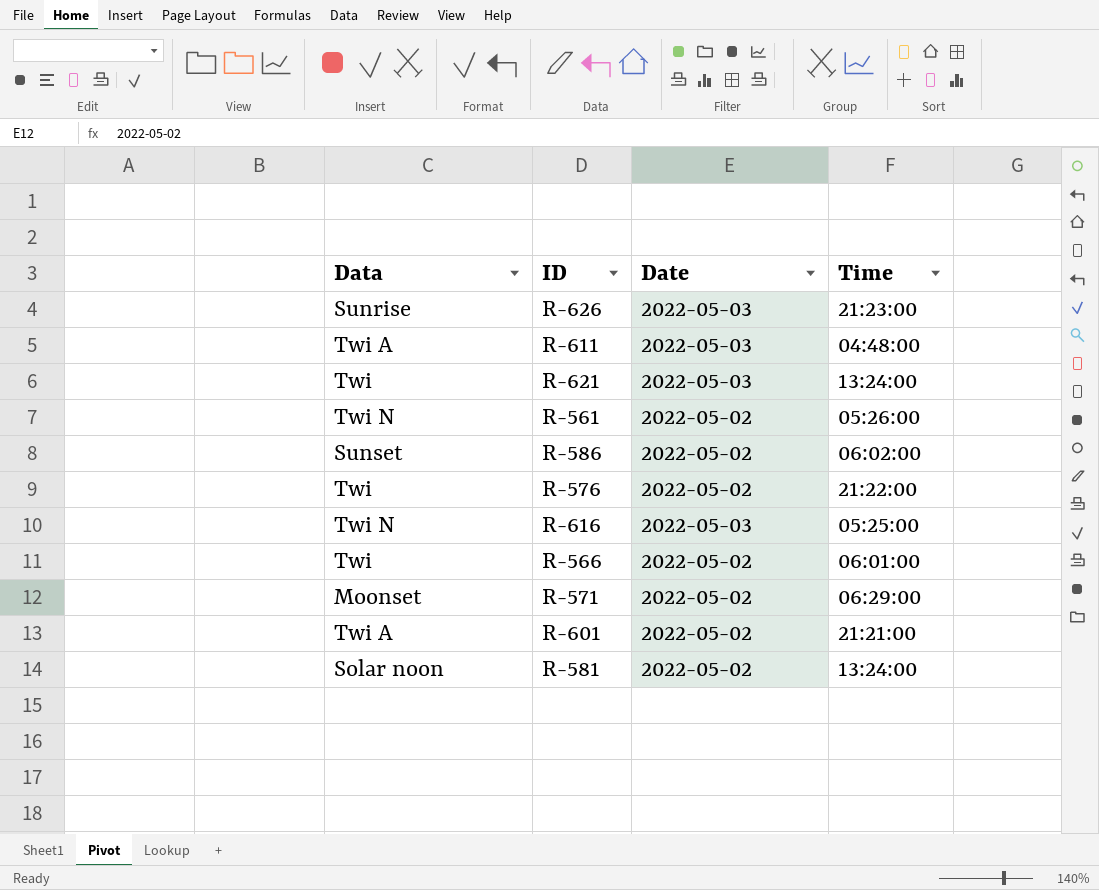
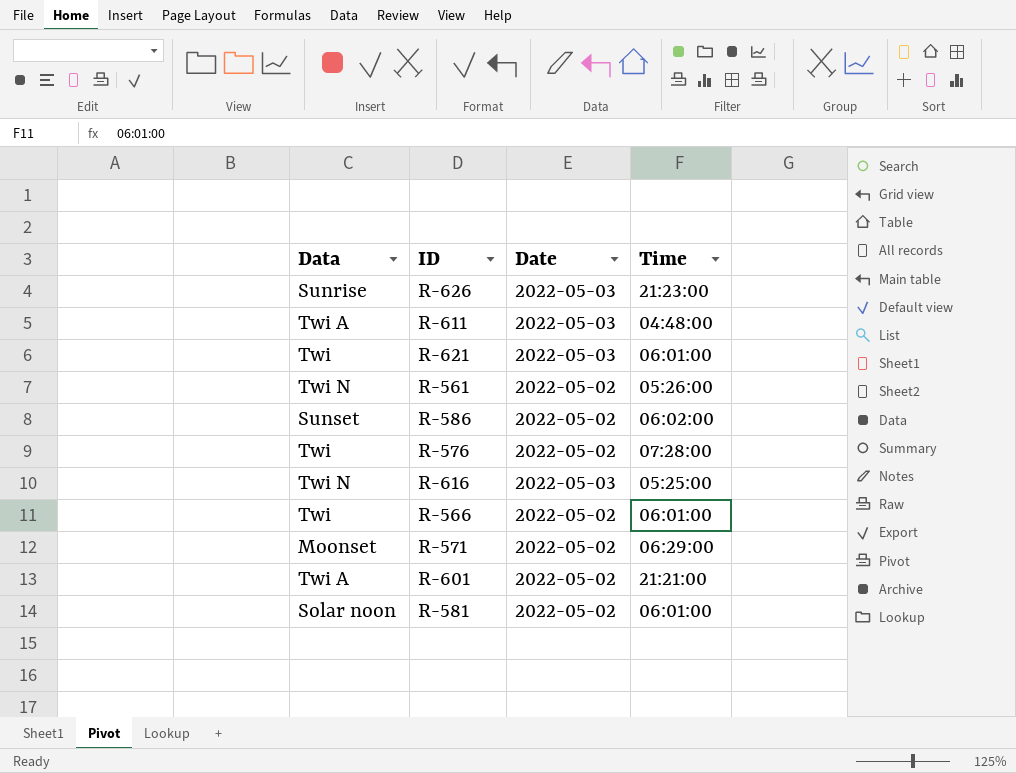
R-621 | Time: 13:24:00 -> 06:01:00
R-576 | Time: 21:22:00 -> 07:28:00
R-581 | Time: 13:24:00 -> 06:01:00

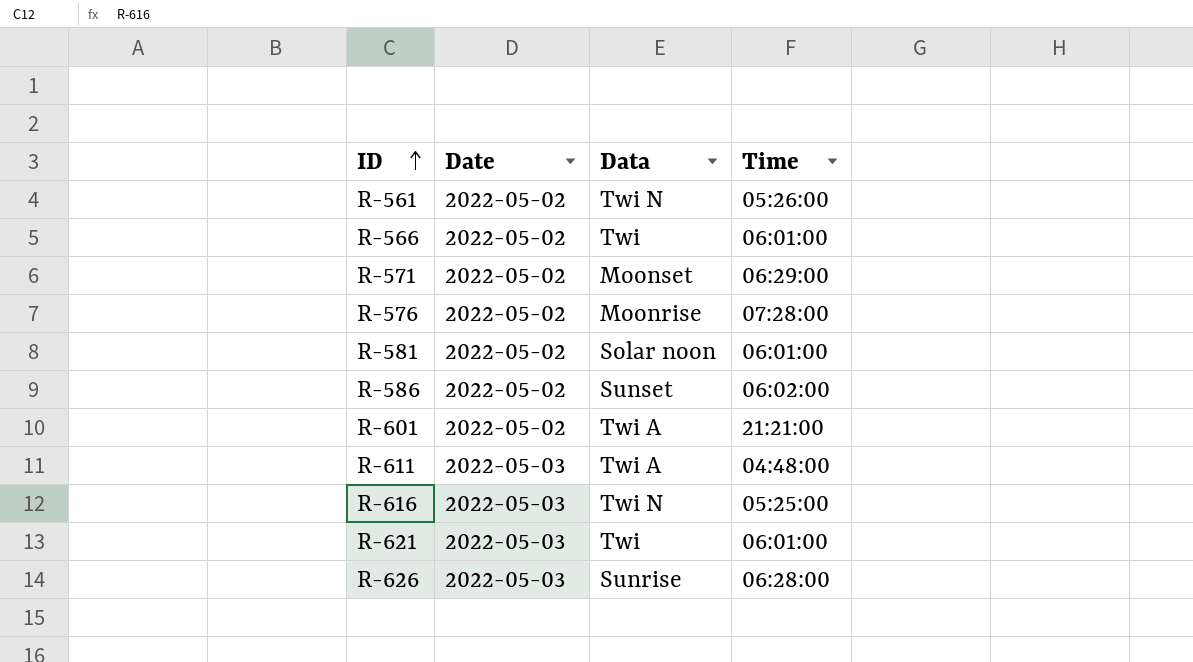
row order: none -> ID ascending
column Data | position: 1 -> 3
R-576 | Data: Twi -> Moonrise
R-626 | Time: 21:23:00 -> 06:28:00

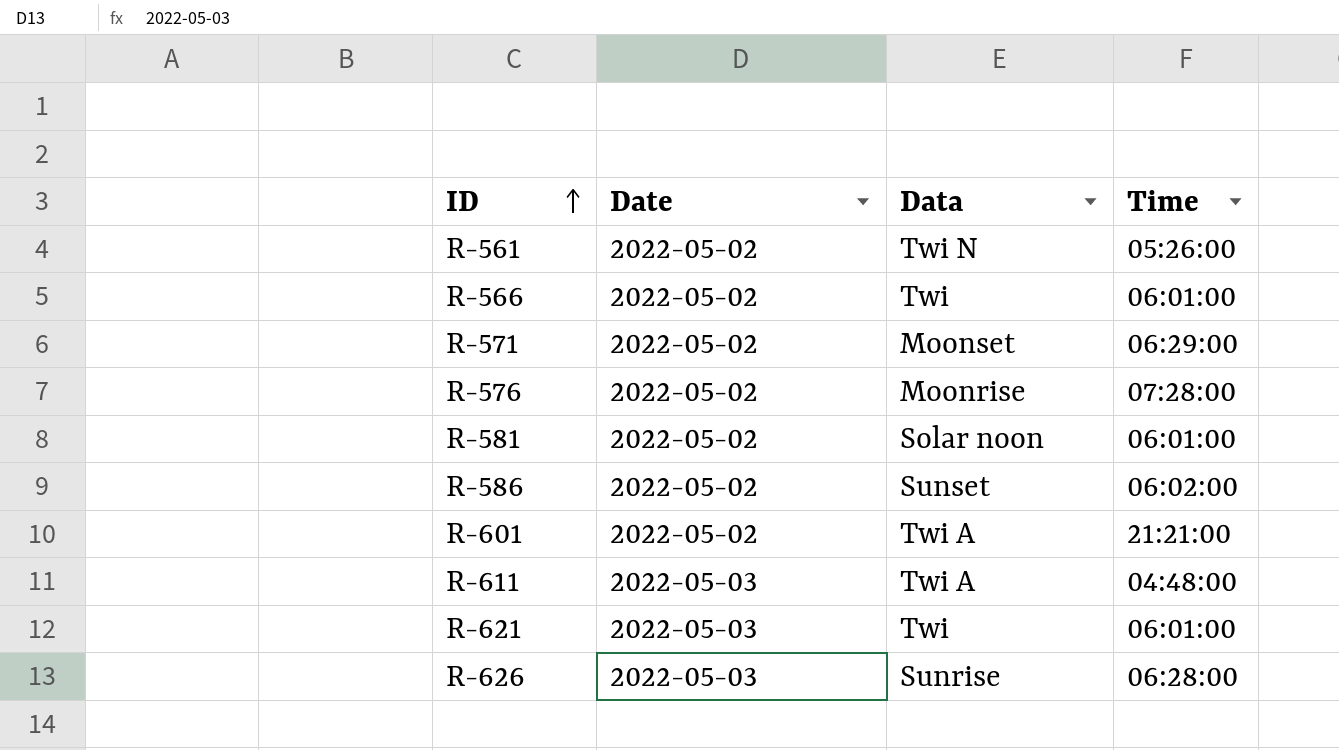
row R-616: 2022-05-03 | Twi N | 05:25:00 -> none

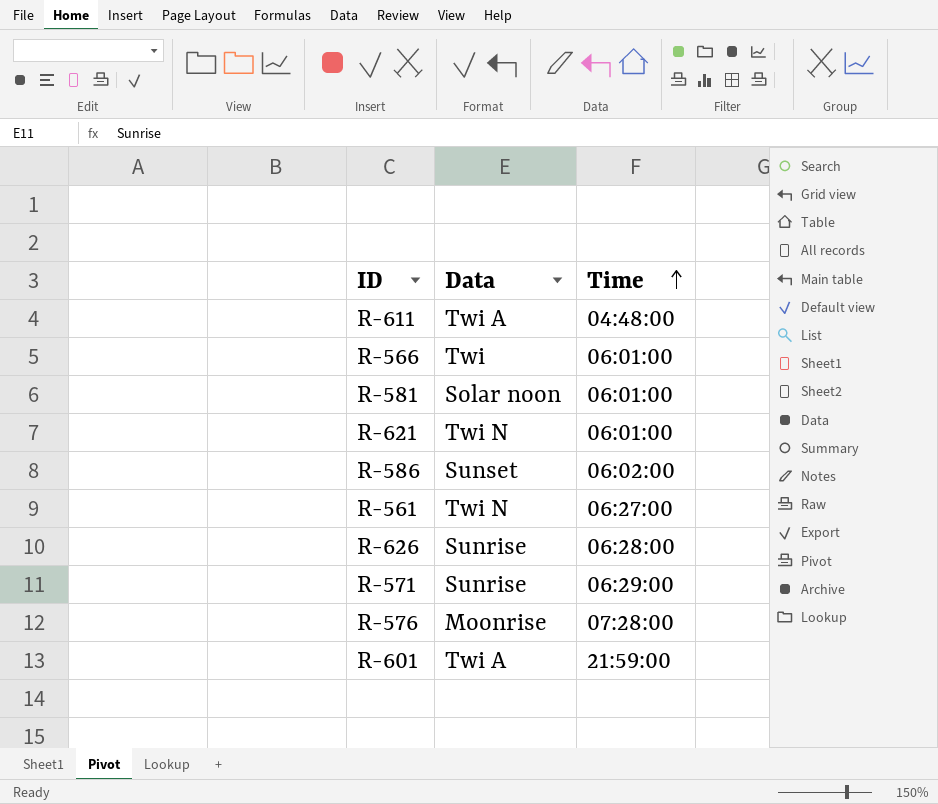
row order: ID ascending -> Time ascending
column Date | position: 2 -> none
R-621 | Data: Twi -> Twi N
R-561 | Time: 05:26:00 -> 06:27:00
R-571 | Data: Moonset -> Sunrise
R-601 | Time: 21:21:00 -> 21:59:00

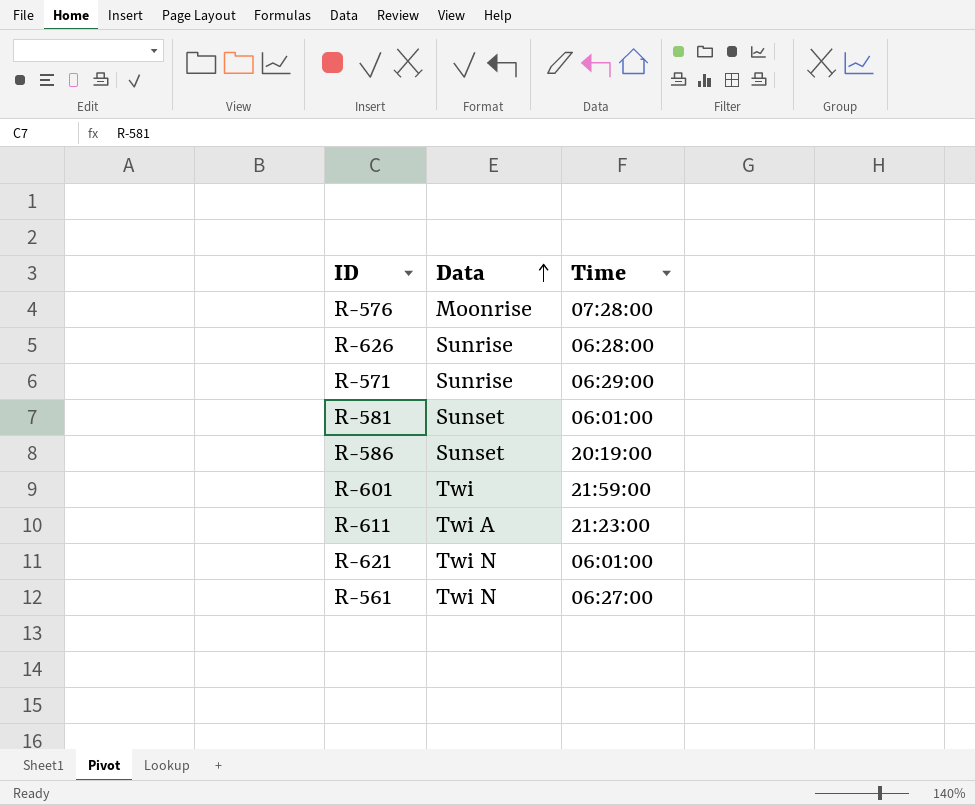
row order: Time ascending -> Data ascending
row R-566: Twi | 06:01:00 -> none
R-581 | Data: Solar noon -> Sunset
R-586 | Time: 06:02:00 -> 20:19:00
R-601 | Data: Twi A -> Twi
R-611 | Time: 04:48:00 -> 21:23:00

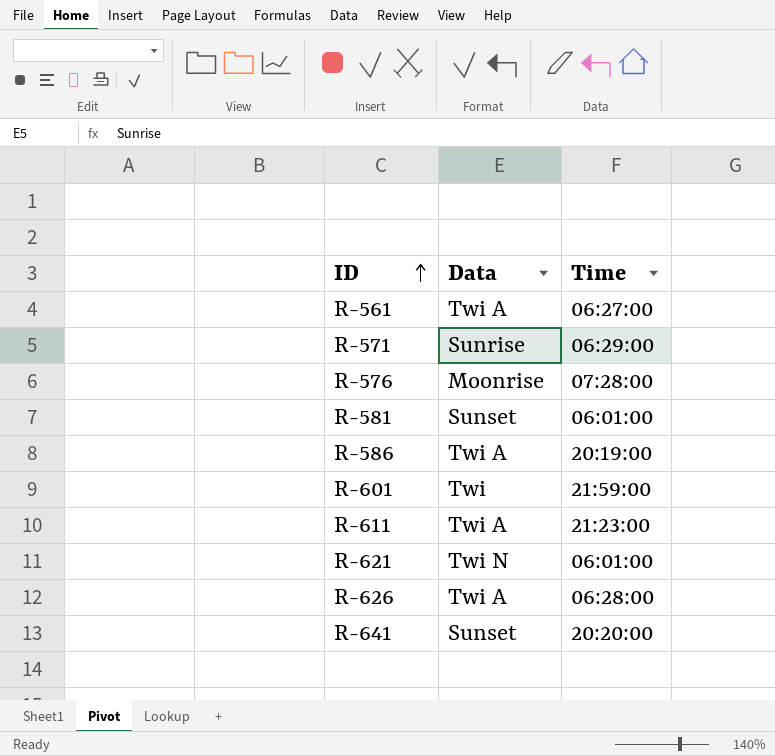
row order: Data ascending -> ID ascending
R-561 | Data: Twi N -> Twi A
R-586 | Data: Sunset -> Twi A
R-626 | Data: Sunrise -> Twi A
row R-641: none -> Sunset | 20:20:00

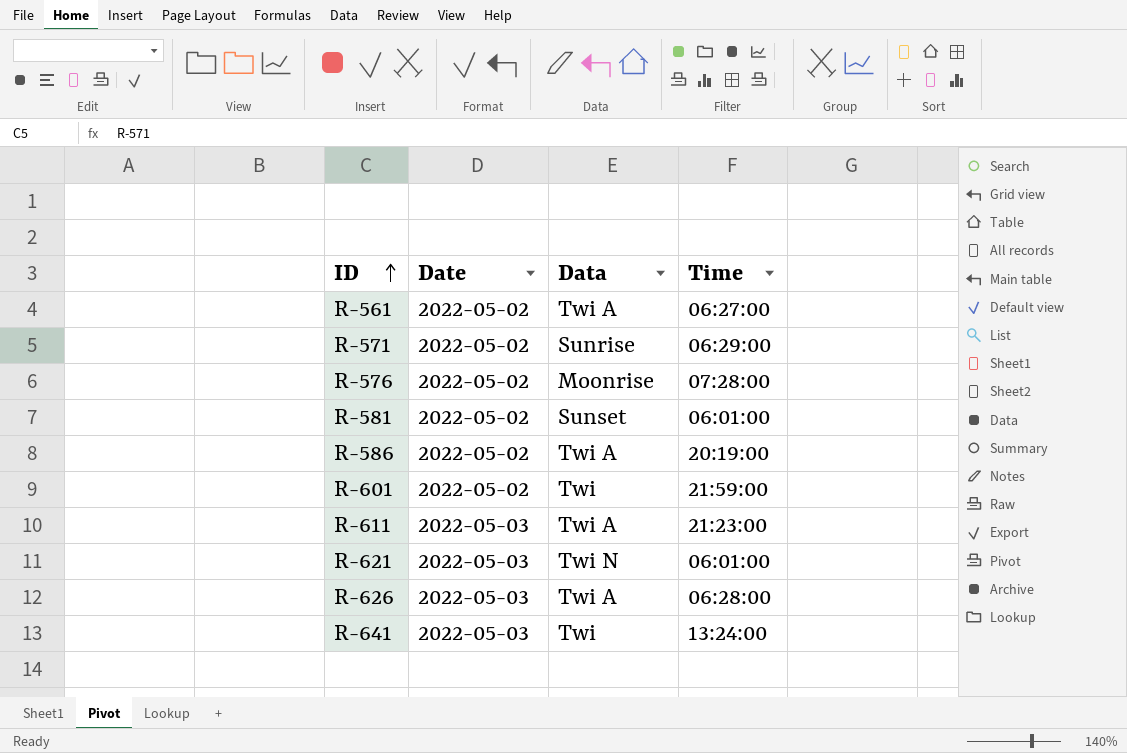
column Date | position: none -> 2
R-641 | Data: Sunset -> Twi
R-641 | Time: 20:20:00 -> 13:24:00

